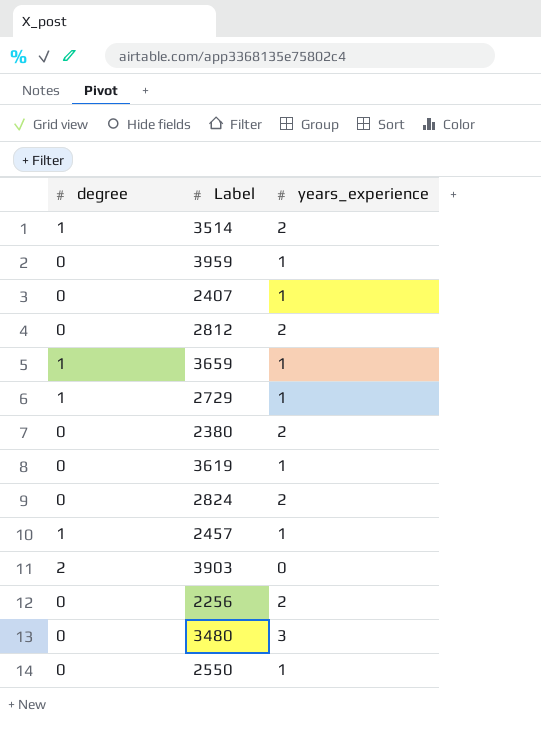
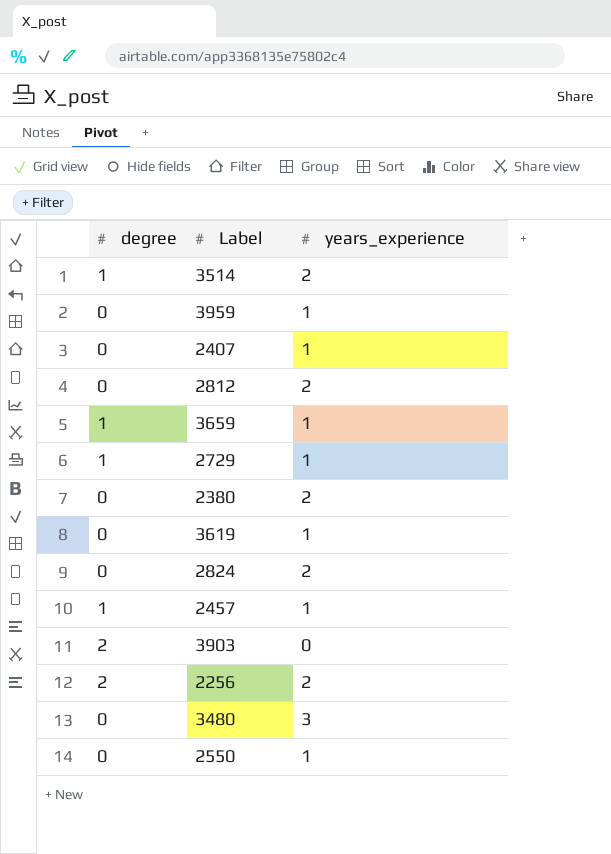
2256 | degree: 0 -> 2

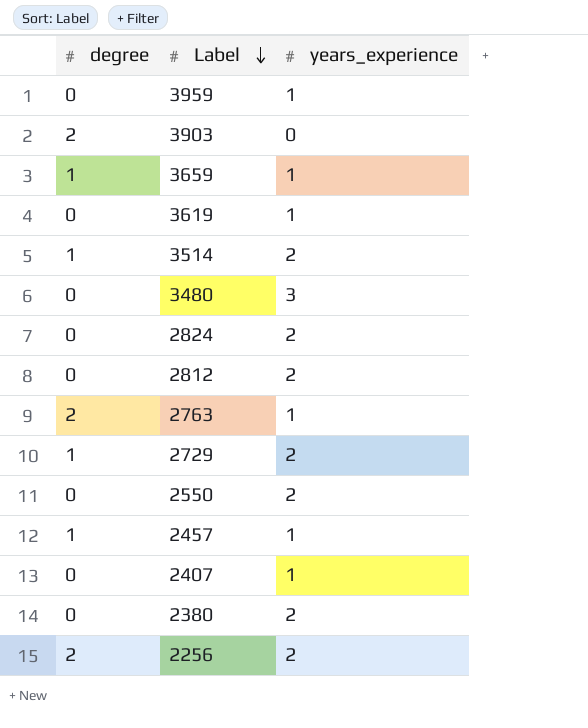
row order: none -> Label descending
row 2763: none -> 2 | 1
2729 | years_experience: 1 -> 2
2550 | years_experience: 1 -> 2

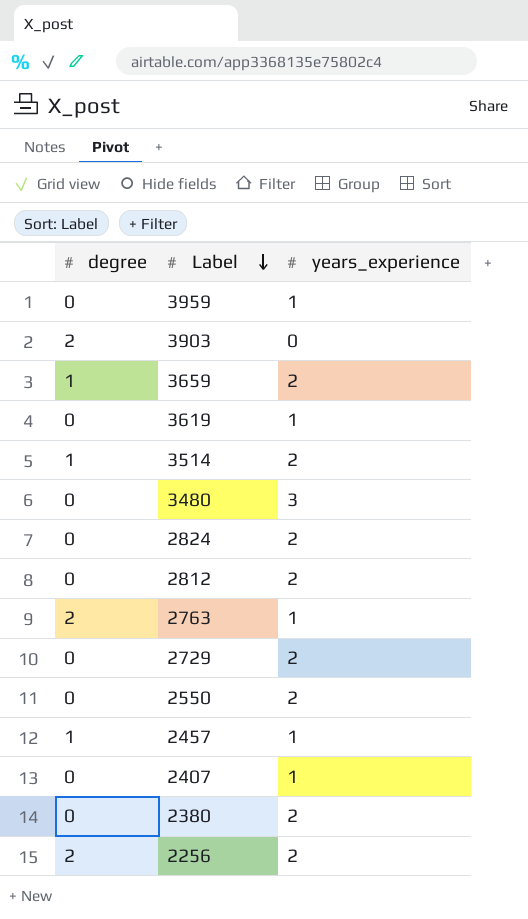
3659 | years_experience: 1 -> 2
2729 | degree: 1 -> 0

